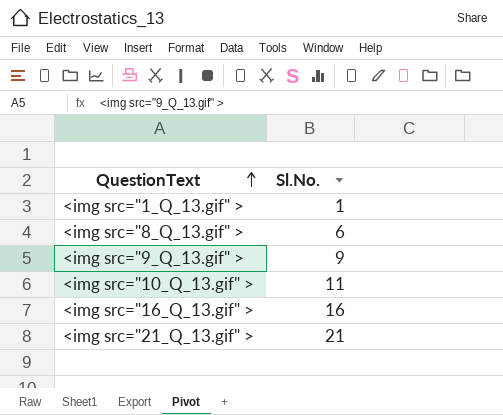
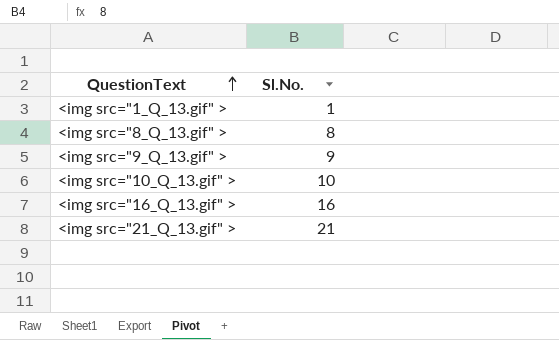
<img src="8_Q_13.gif" > | Sl.No.: 6 -> 8
<img src="10_Q_13.gif" > | Sl.No.: 11 -> 10

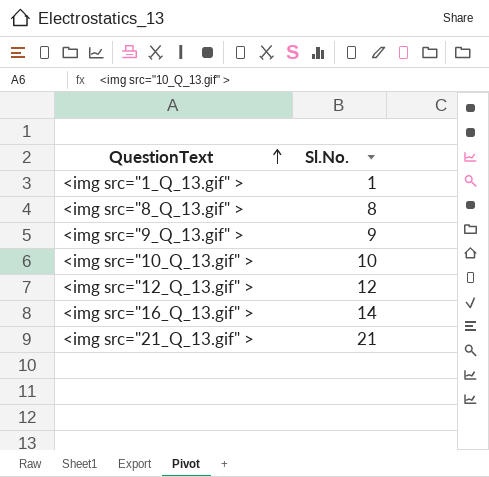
row <img src="12_Q_13.gif" >: none -> 12
<img src="16_Q_13.gif" > | Sl.No.: 16 -> 14

